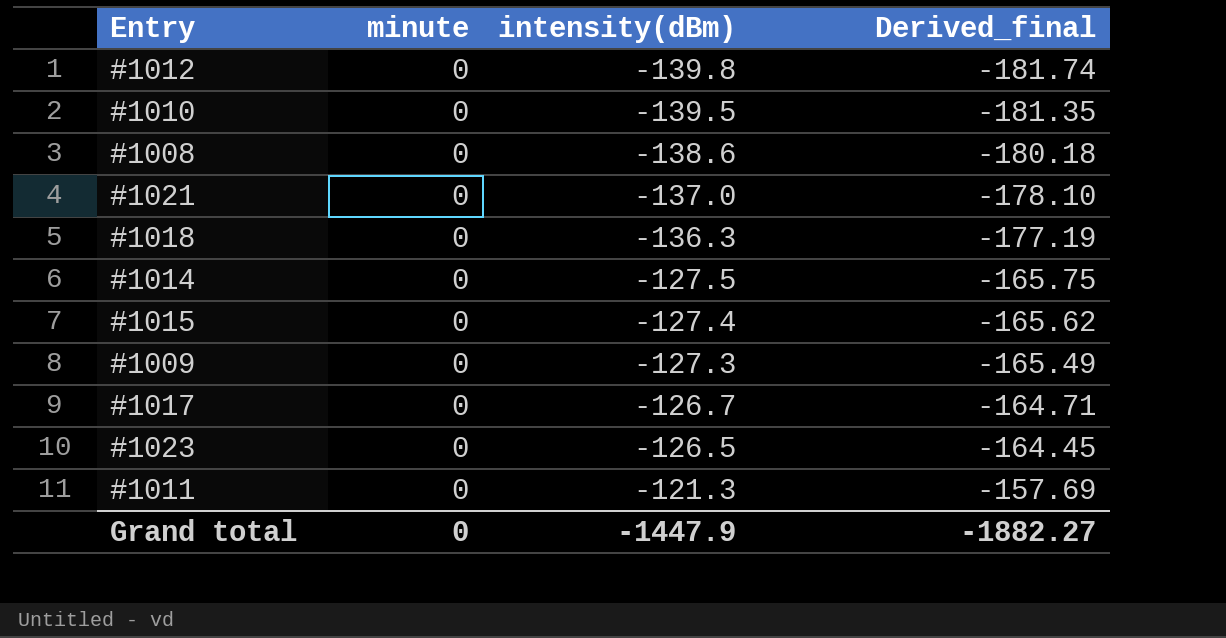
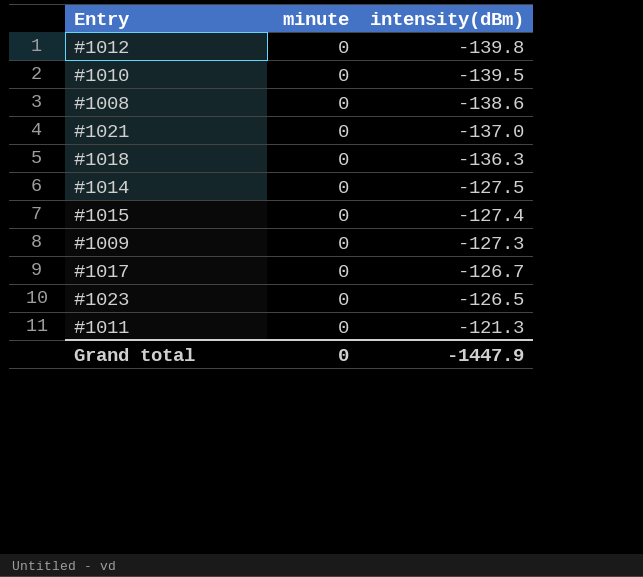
column Derived_final | formula: [intensity(dBm)] * 1.3 -> none

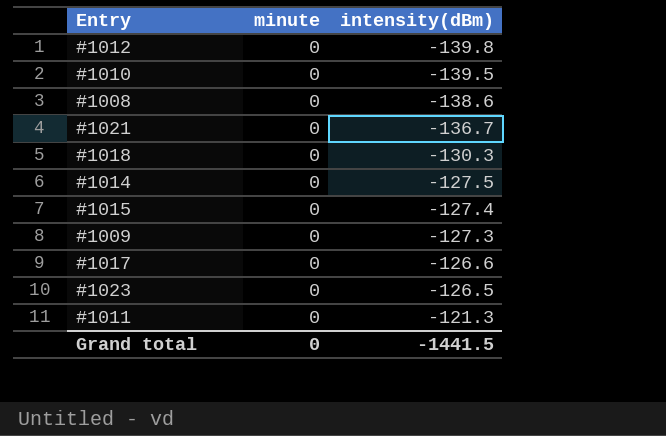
#1021 | intensity(dBm): -137.0 -> -136.7
#1018 | intensity(dBm): -136.3 -> -130.3
#1017 | intensity(dBm): -126.7 -> -126.6
Grand total | intensity(dBm): -1447.9 -> -1441.5

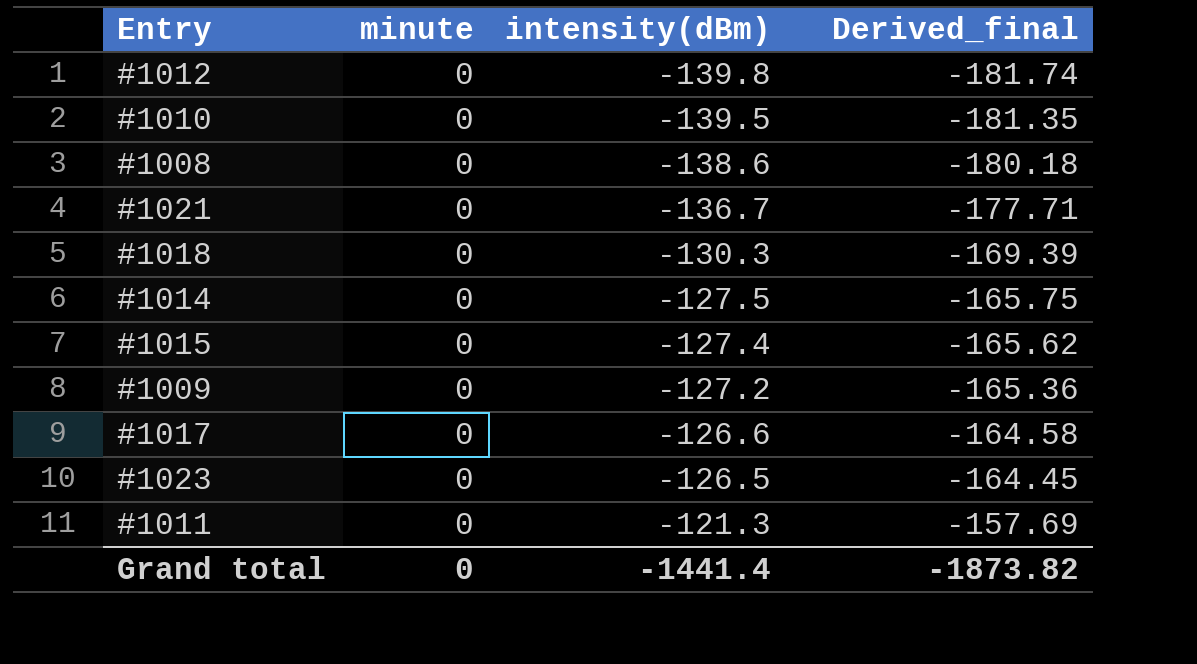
column Derived_final | formula: none -> [intensity(dBm)] * 1.3
#1009 | intensity(dBm): -127.3 -> -127.2
Grand total | intensity(dBm): -1441.5 -> -1441.4

